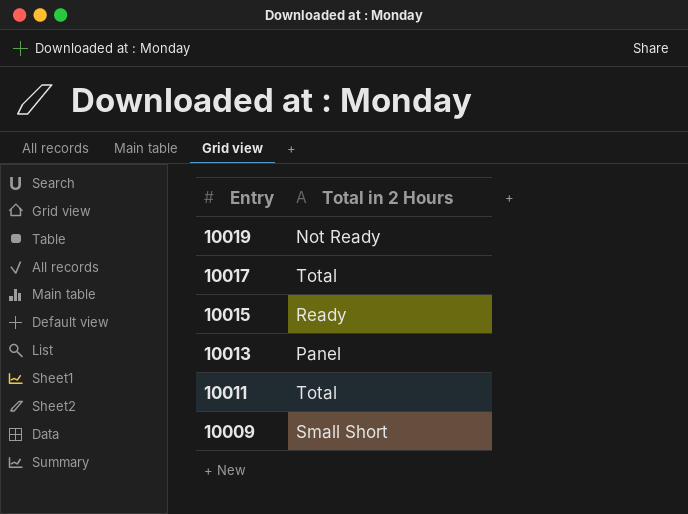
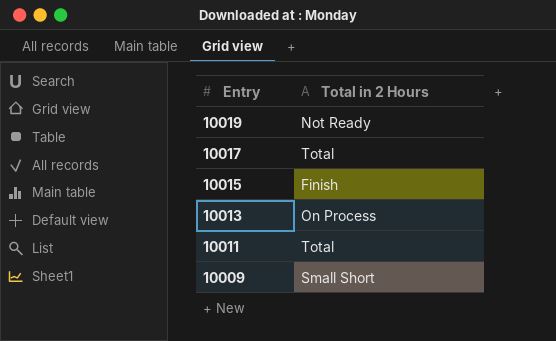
10015 | Total in 2 Hours: Ready -> Finish
10013 | Total in 2 Hours: Panel -> On Process

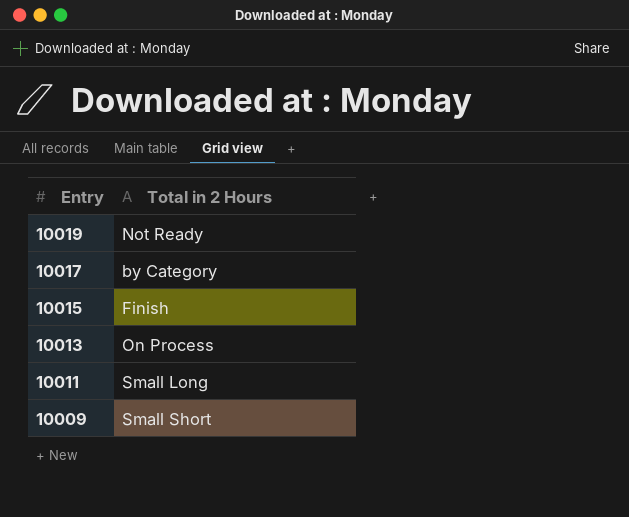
10017 | Total in 2 Hours: Total -> by Category
10011 | Total in 2 Hours: Total -> Small Long

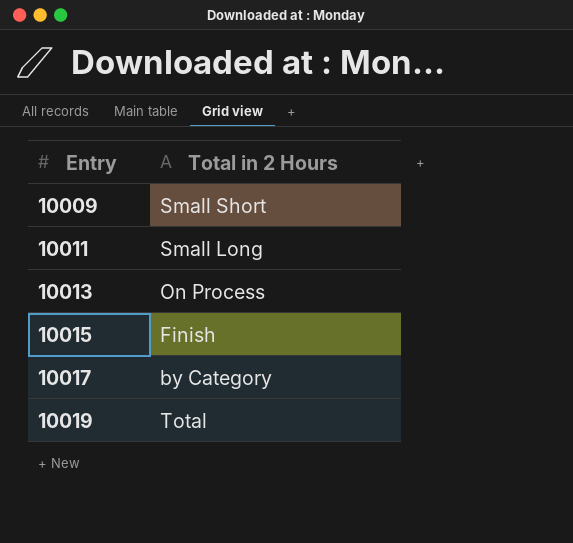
row order: Entry descending -> Entry ascending
10019 | Total in 2 Hours: Not Ready -> Total

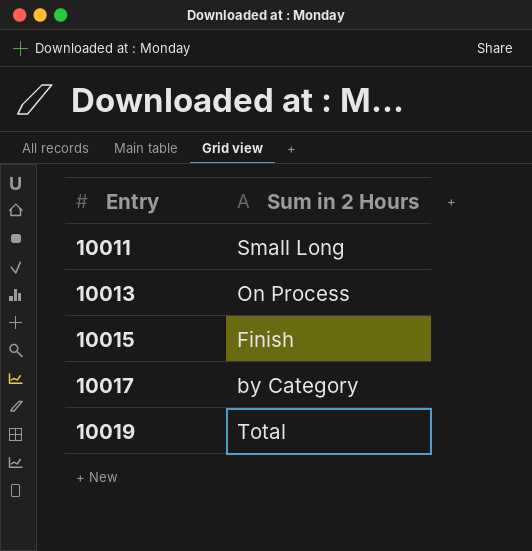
column name: Total in 2 Hours -> Sum in 2 Hours
row 10009: Small Short -> none

